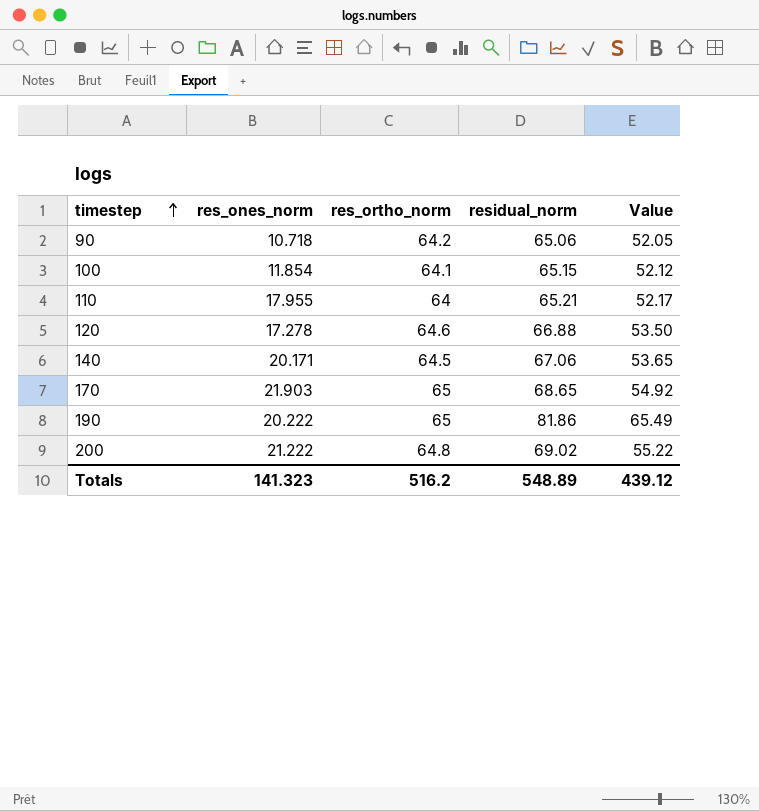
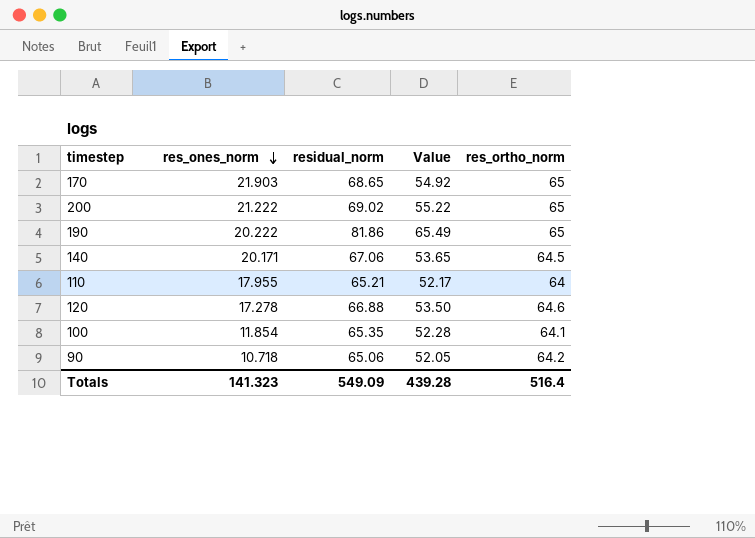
row order: timestep ascending -> res_ones_norm descending
column res_ortho_norm | position: 3 -> 5
200 | res_ortho_norm: 64.8 -> 65
100 | residual_norm: 65.15 -> 65.35
100 | Value: 52.12 -> 52.28
Totals | residual_norm: 548.89 -> 549.09
Totals | Value: 439.12 -> 439.28
Totals | res_ortho_norm: 516.2 -> 516.4

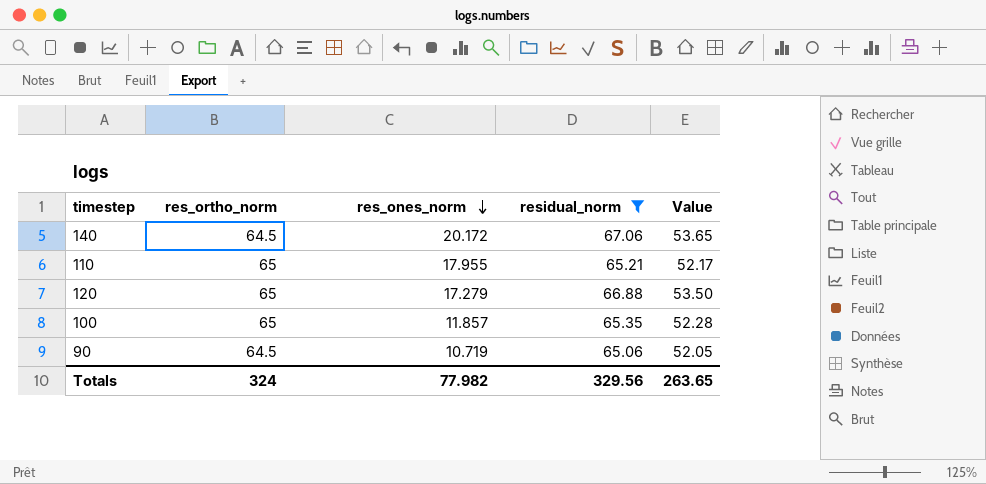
filter: none -> residual_norm <= 67.06
column res_ortho_norm | position: 5 -> 2
140 | res_ones_norm: 20.171 -> 20.172
110 | res_ortho_norm: 64 -> 65
120 | res_ortho_norm: 64.6 -> 65
120 | res_ones_norm: 17.278 -> 17.279
100 | res_ortho_norm: 64.1 -> 65
100 | res_ones_norm: 11.854 -> 11.857
90 | res_ortho_norm: 64.2 -> 64.5
90 | res_ones_norm: 10.718 -> 10.719
Totals | res_ortho_norm: 516.4 -> 324
Totals | res_ones_norm: 141.323 -> 77.982
Totals | residual_norm: 549.09 -> 329.56
Totals | Value: 439.28 -> 263.65

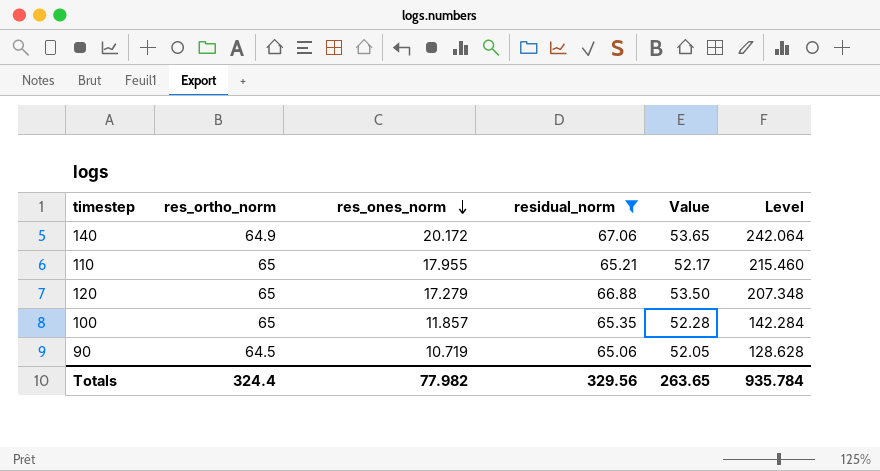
column Level | formula: none -> [res_ones_norm] * 12
140 | res_ortho_norm: 64.5 -> 64.9
Totals | res_ortho_norm: 324 -> 324.4

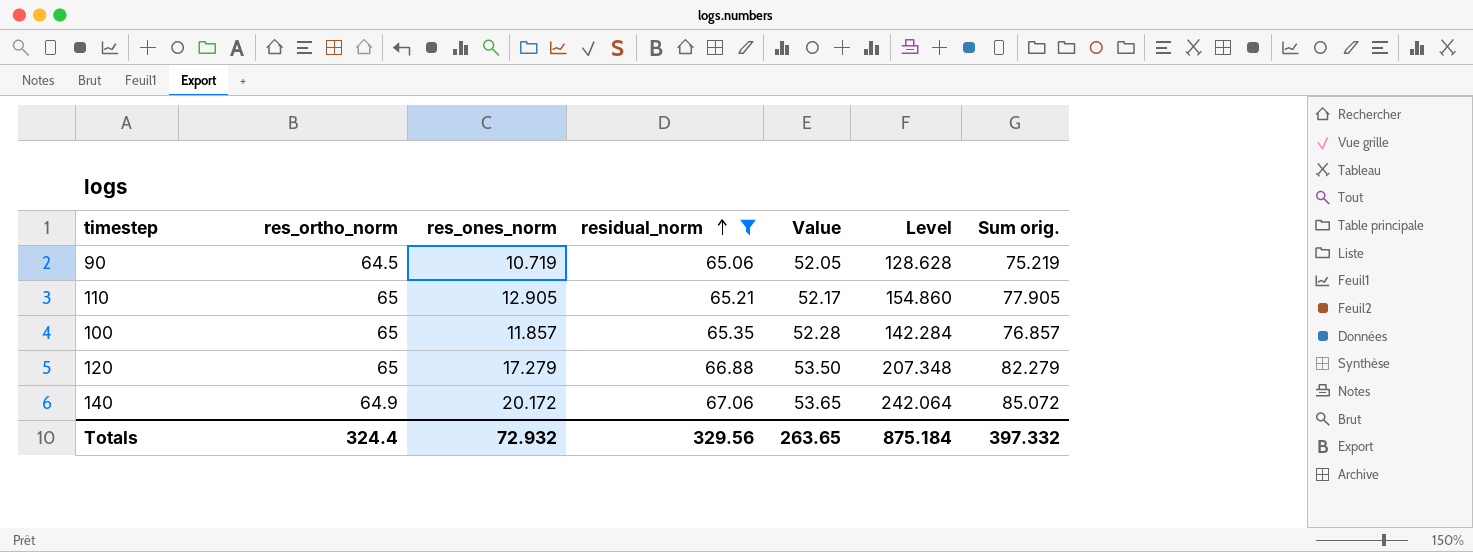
row order: res_ones_norm descending -> residual_norm ascending
column Sum orig. | formula: none -> [res_ortho_norm] + [res_ones_norm]
110 | res_ones_norm: 17.955 -> 12.905
110 | Level: 215.460 -> 154.860
Totals | res_ones_norm: 77.982 -> 72.932
Totals | Level: 935.784 -> 875.184

